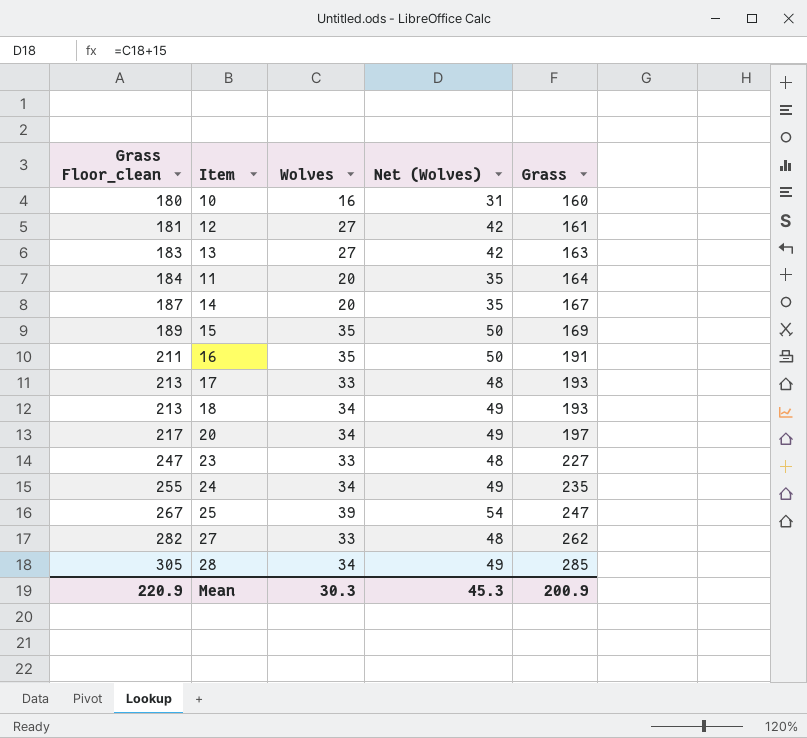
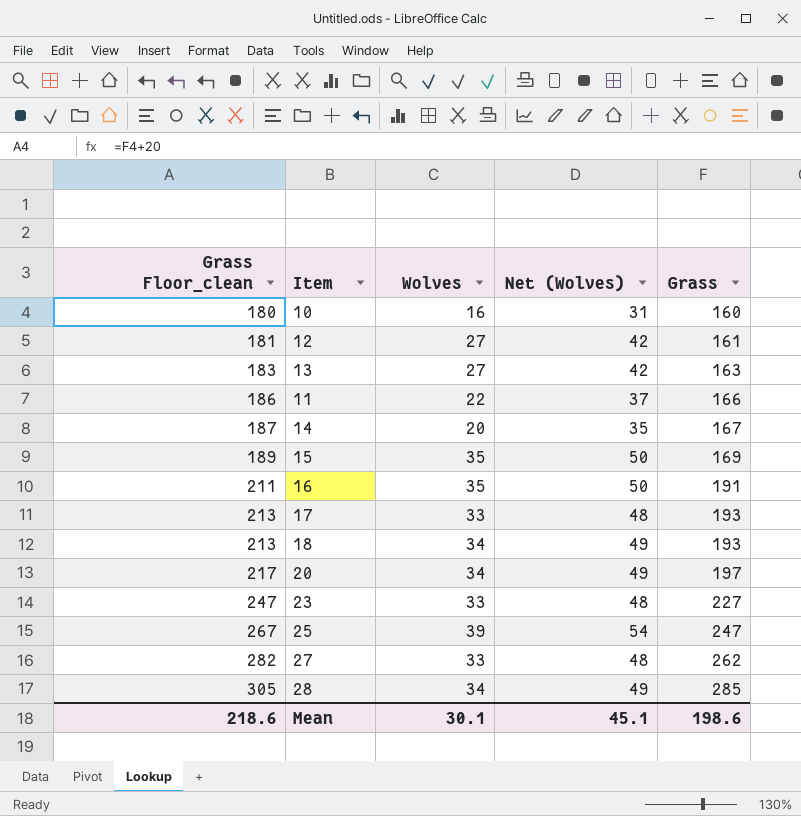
row 24: 255 | 34 | 49 | 235 -> none
11 | Grass Floor_clean: 184 -> 186
11 | Wolves: 20 -> 22
11 | Net (Wolves): 35 -> 37
11 | Grass: 164 -> 166
Mean | Grass Floor_clean: 220.9 -> 218.6
Mean | Wolves: 30.3 -> 30.1
Mean | Net (Wolves): 45.3 -> 45.1
Mean | Grass: 200.9 -> 198.6

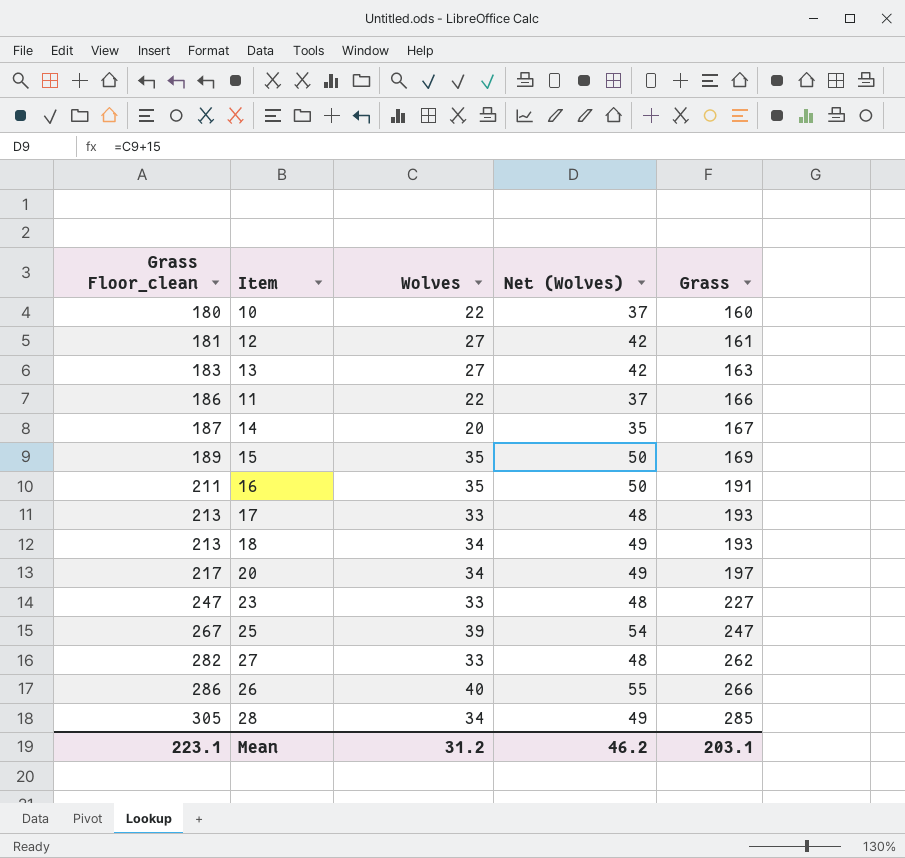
10 | Wolves: 16 -> 22
10 | Net (Wolves): 31 -> 37
row 26: none -> 286 | 40 | 55 | 266
Mean | Grass Floor_clean: 218.6 -> 223.1
Mean | Wolves: 30.1 -> 31.2
Mean | Net (Wolves): 45.1 -> 46.2
Mean | Grass: 198.6 -> 203.1

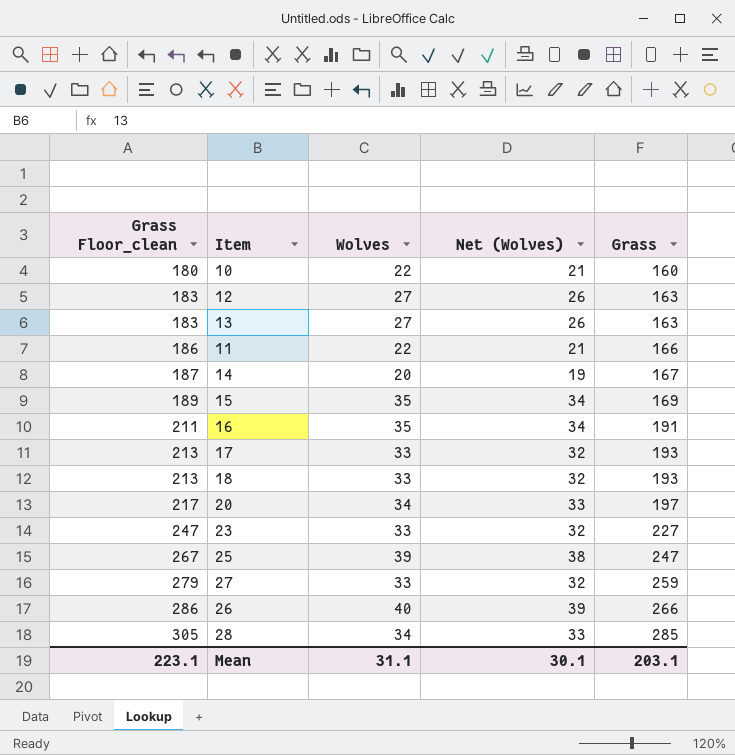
column Net (Wolves) | formula: [Wolves] + 15 -> [Wolves] - 1
12 | Grass Floor_clean: 181 -> 183
12 | Grass: 161 -> 163
18 | Wolves: 34 -> 33
27 | Grass Floor_clean: 282 -> 279
27 | Grass: 262 -> 259
Mean | Wolves: 31.2 -> 31.1
Mean | Net (Wolves): 46.2 -> 30.1

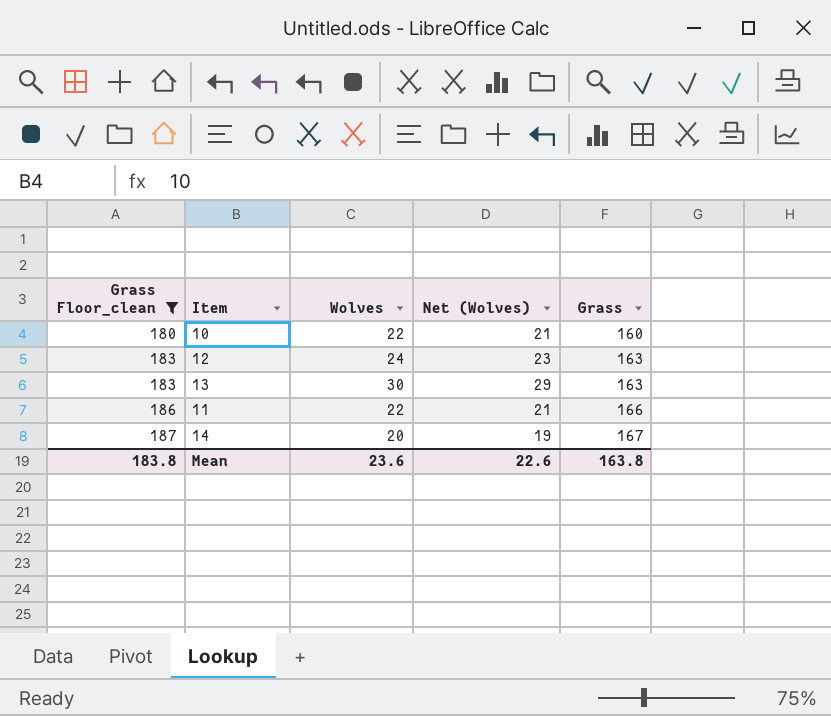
filter: none -> Grass Floor_clean <= 187
12 | Wolves: 27 -> 24
12 | Net (Wolves): 26 -> 23
13 | Wolves: 27 -> 30
13 | Net (Wolves): 26 -> 29
Mean | Grass Floor_clean: 223.1 -> 183.8
Mean | Wolves: 31.1 -> 23.6
Mean | Net (Wolves): 30.1 -> 22.6
Mean | Grass: 203.1 -> 163.8

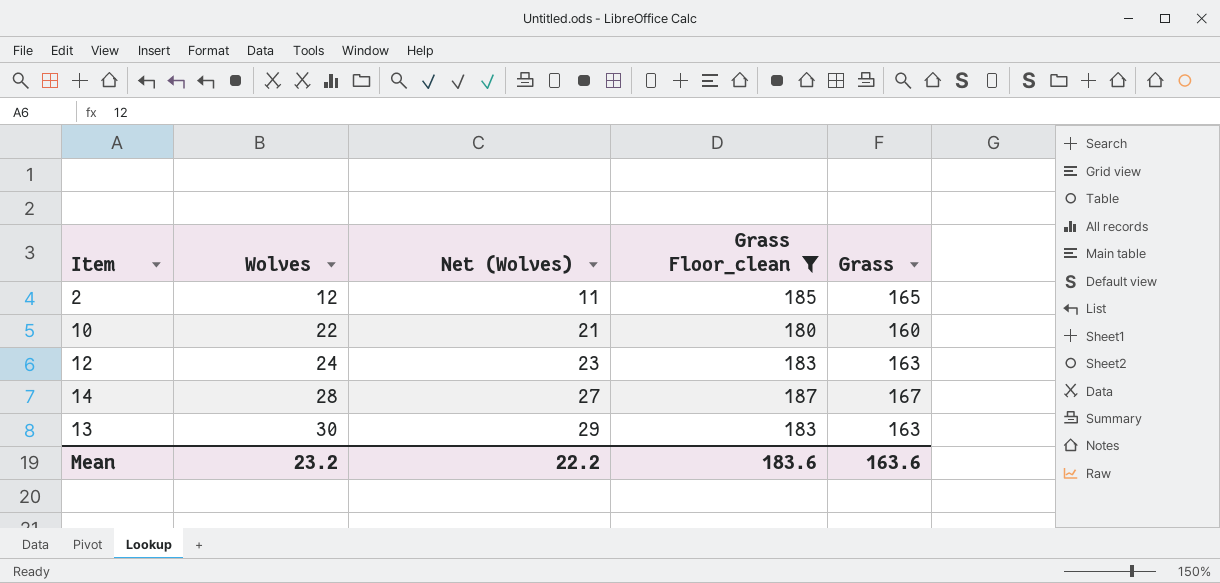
row order: Grass Floor_clean ascending -> Wolves ascending
column Grass Floor_clean | position: 1 -> 4
row 11: 186 | 22 | 21 | 166 -> none
row 2: none -> 12 | 11 | 185 | 165
14 | Wolves: 20 -> 28
14 | Net (Wolves): 19 -> 27
Mean | Wolves: 23.6 -> 23.2
Mean | Net (Wolves): 22.6 -> 22.2
Mean | Grass Floor_clean: 183.8 -> 183.6
Mean | Grass: 163.8 -> 163.6

